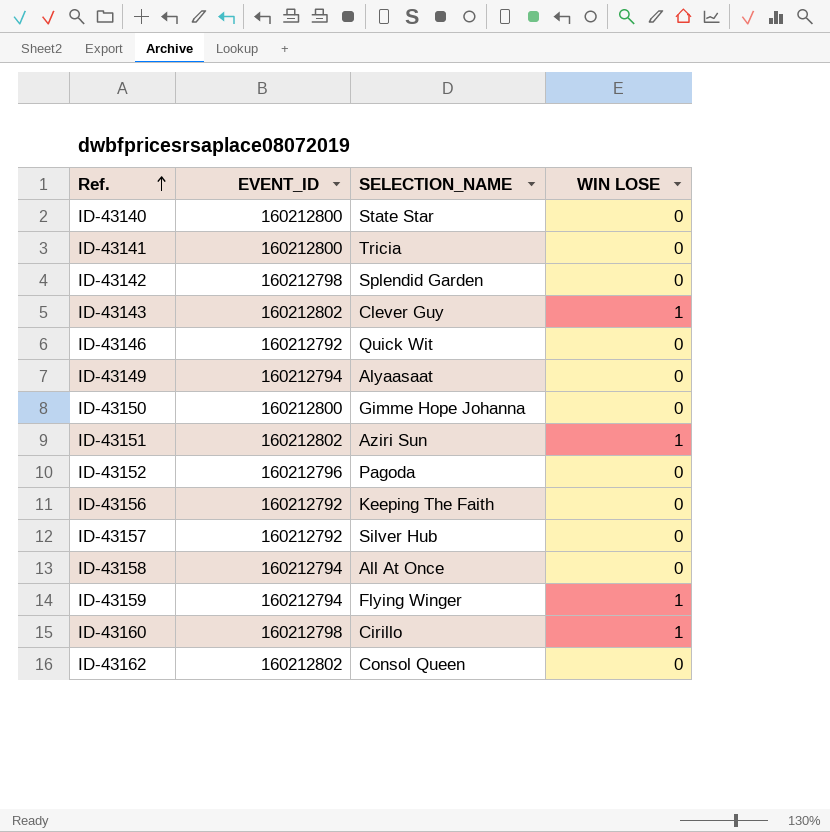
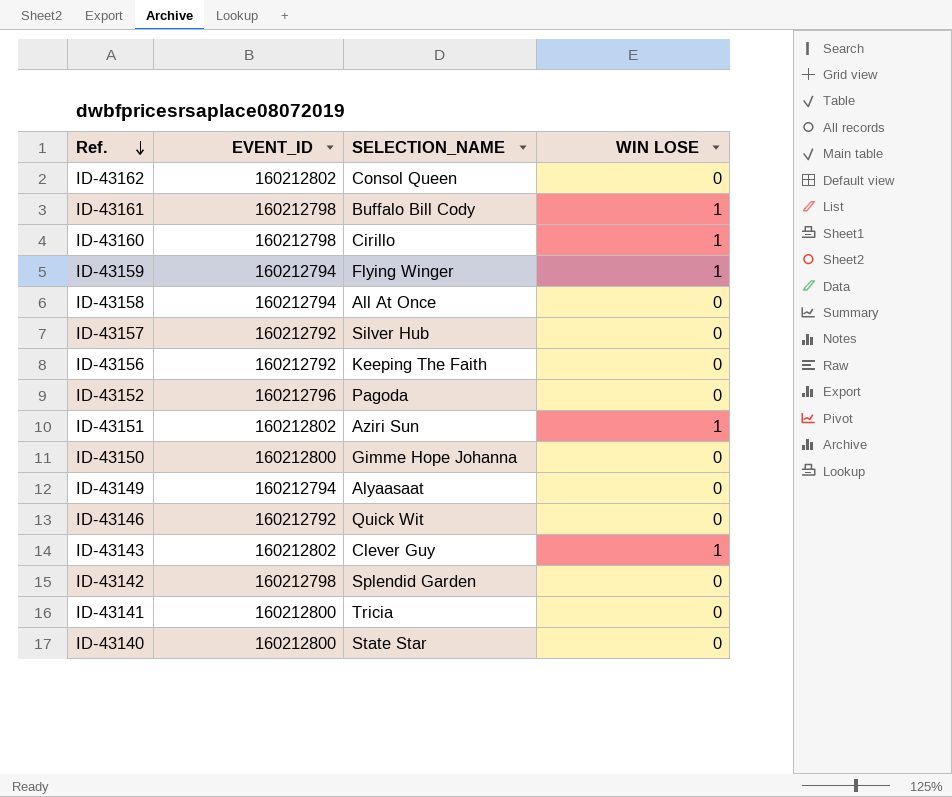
row order: Ref. ascending -> Ref. descending
row ID-43161: none -> 160212798 | Buffalo Bill Cody | 1

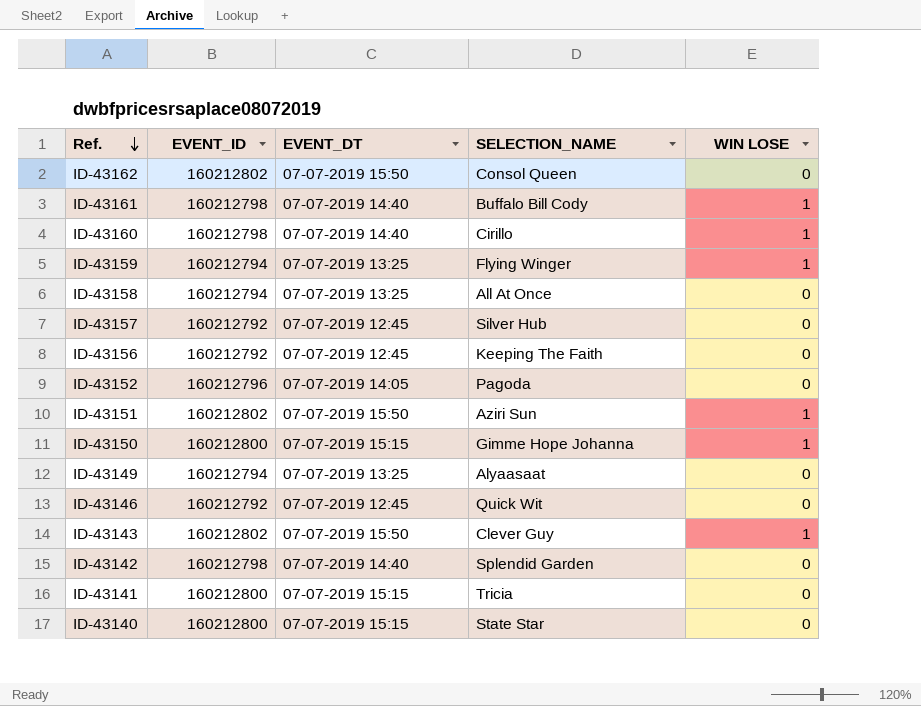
column EVENT_DT | position: none -> 3
ID-43150 | WIN LOSE: 0 -> 1

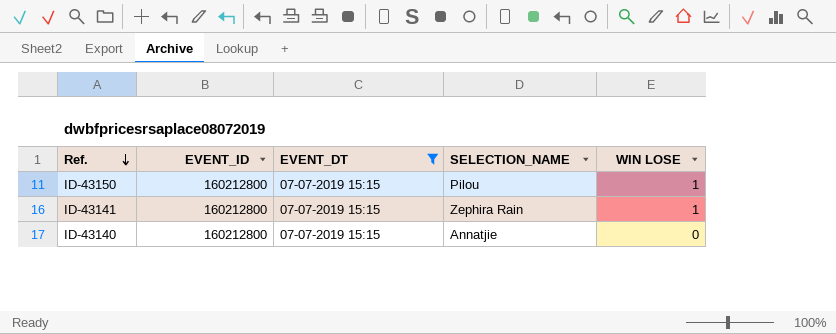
filter: none -> EVENT_DT = 07-07-2019 15:15
ID-43150 | SELECTION_NAME: Gimme Hope Johanna -> Pilou
ID-43141 | SELECTION_NAME: Tricia -> Zephira Rain
ID-43141 | WIN LOSE: 0 -> 1
ID-43140 | SELECTION_NAME: State Star -> Annatjie

